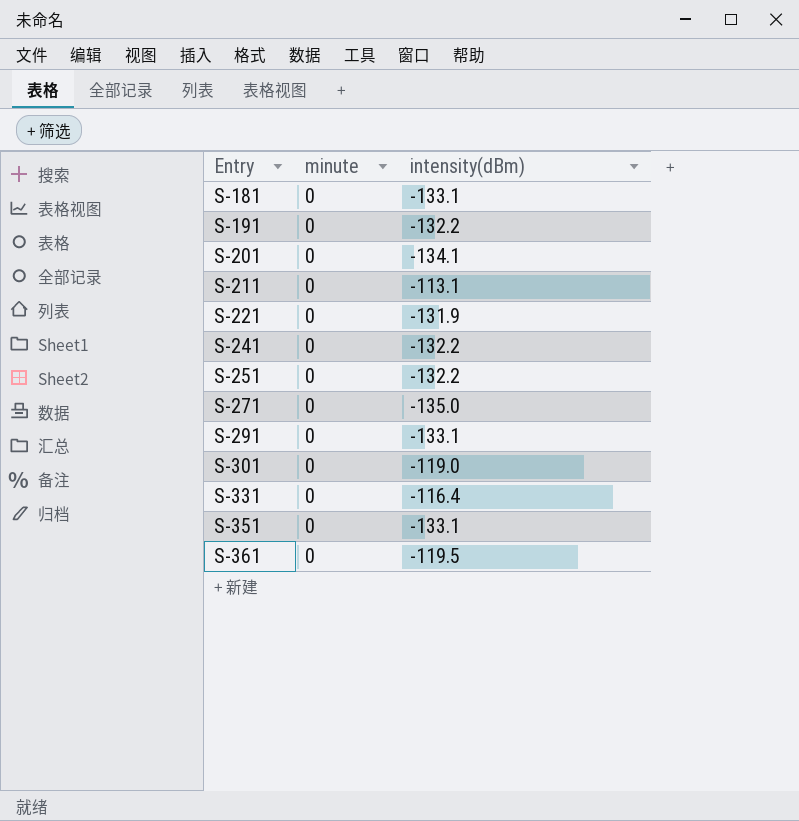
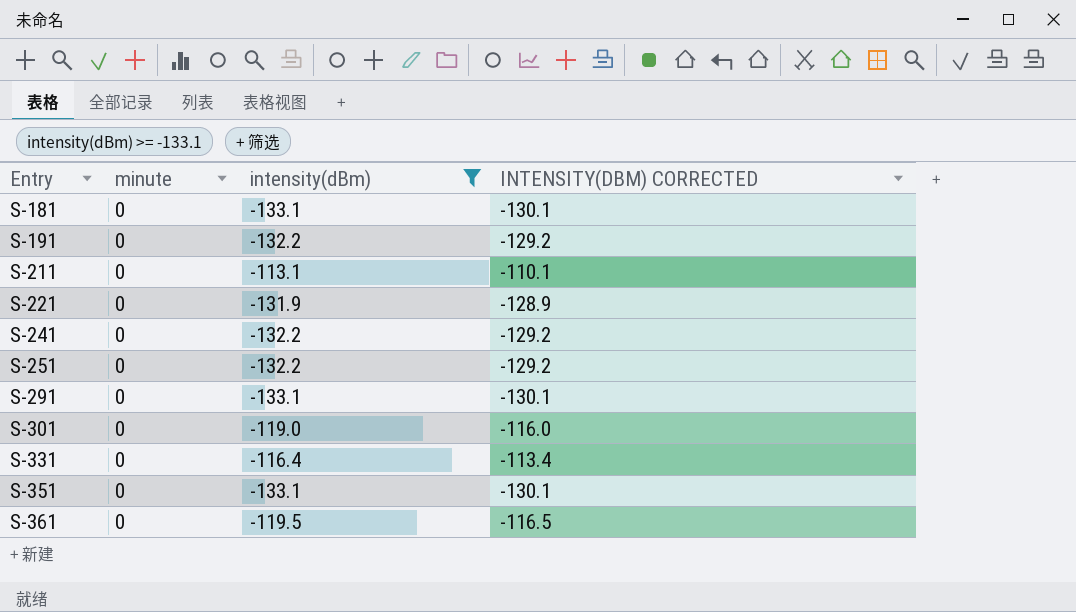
filter: none -> intensity(dBm) >= -133.1
column INTENSITY(DBM) CORRECTED | formula: none -> [intensity(dBm)] + 3

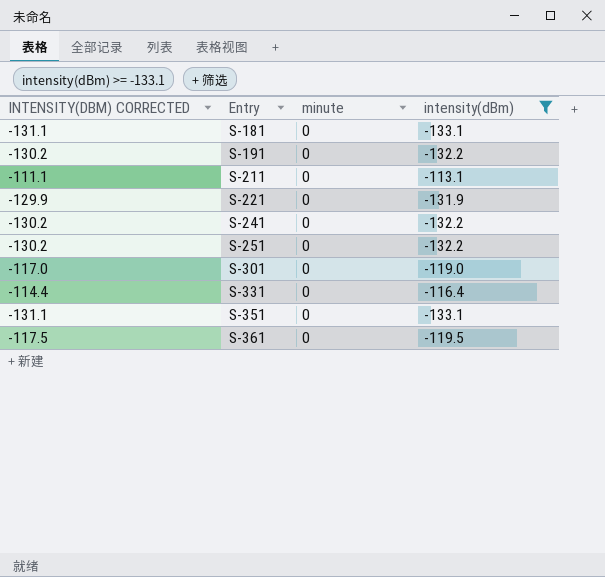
column INTENSITY(DBM) CORRECTED | formula: [intensity(dBm)] + 3 -> [intensity(dBm)] + 2
column INTENSITY(DBM) CORRECTED | position: 4 -> 1
row S-291: 0 | -133.1 | -130.1 -> none

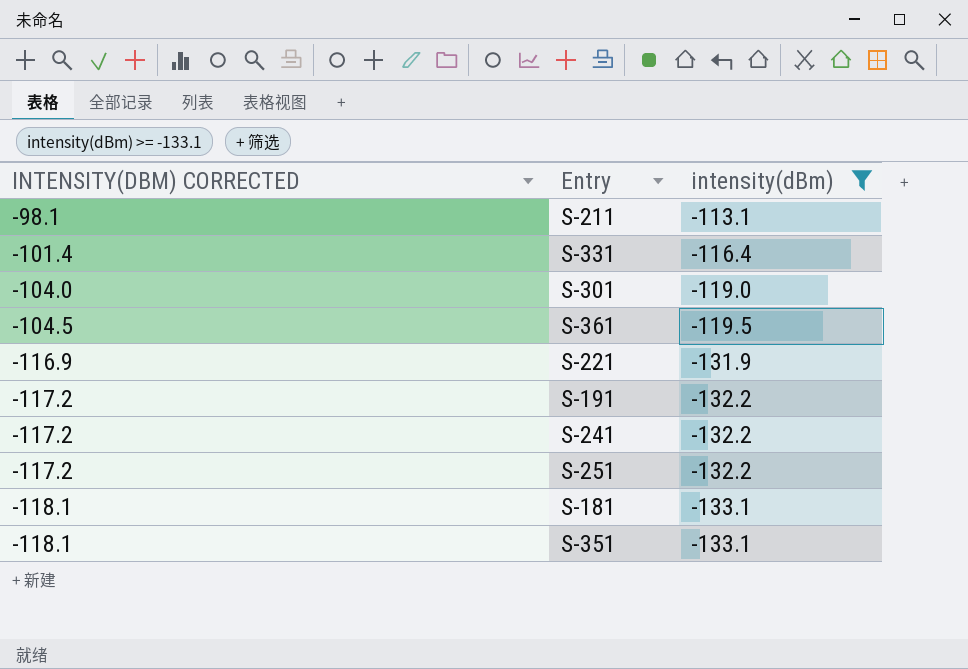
row order: Entry ascending -> INTENSITY(DBM) CORRECTED descending
column minute | position: 3 -> none
column INTENSITY(DBM) CORRECTED | formula: [intensity(dBm)] + 2 -> [intensity(dBm)] + 15

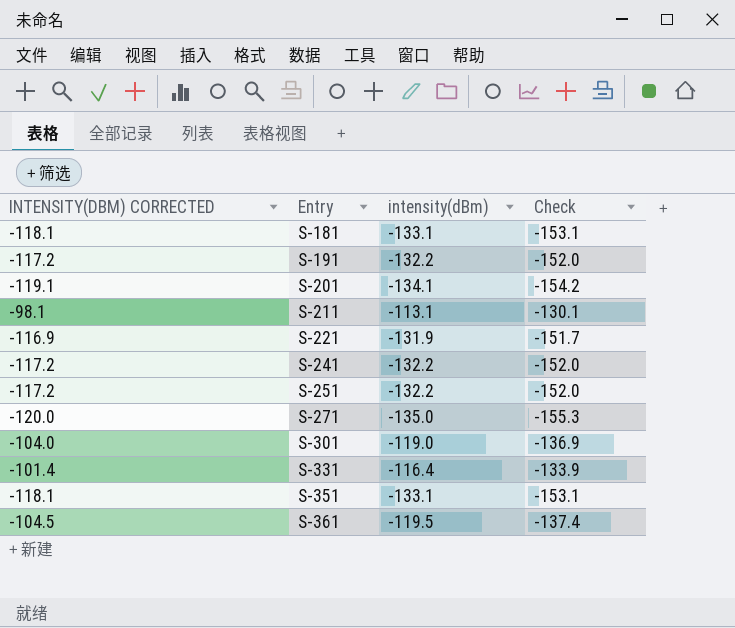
filter: intensity(dBm) >= -133.1 -> none
row order: INTENSITY(DBM) CORRECTED descending -> Entry ascending
column Check | formula: none -> [intensity(dBm)] * 1.15

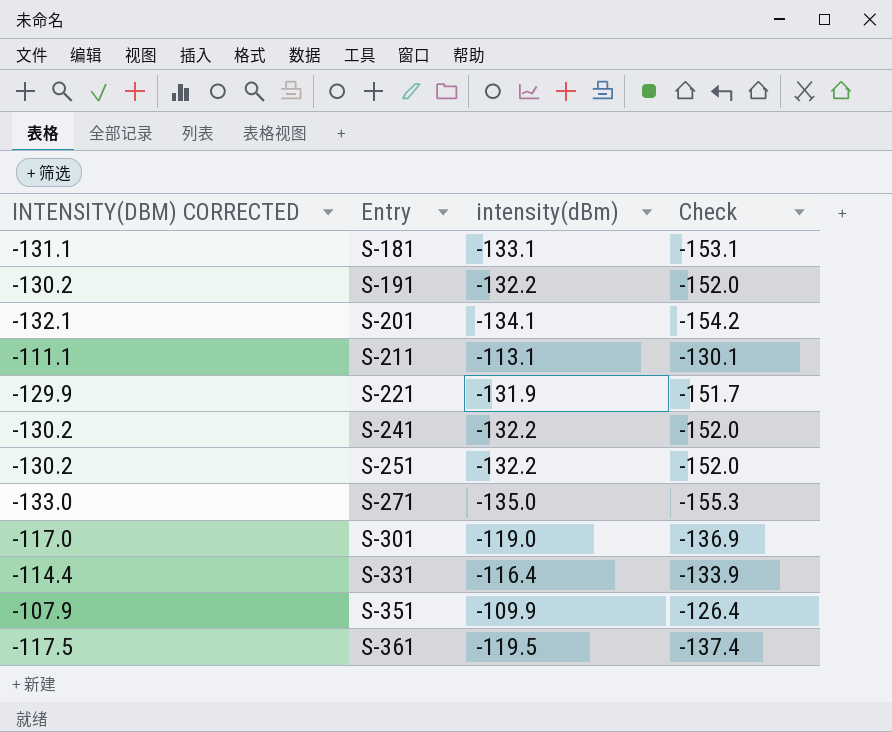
column INTENSITY(DBM) CORRECTED | formula: [intensity(dBm)] + 15 -> [intensity(dBm)] + 2
S-351 | intensity(dBm): -133.1 -> -109.9
S-351 | Check: -153.1 -> -126.4

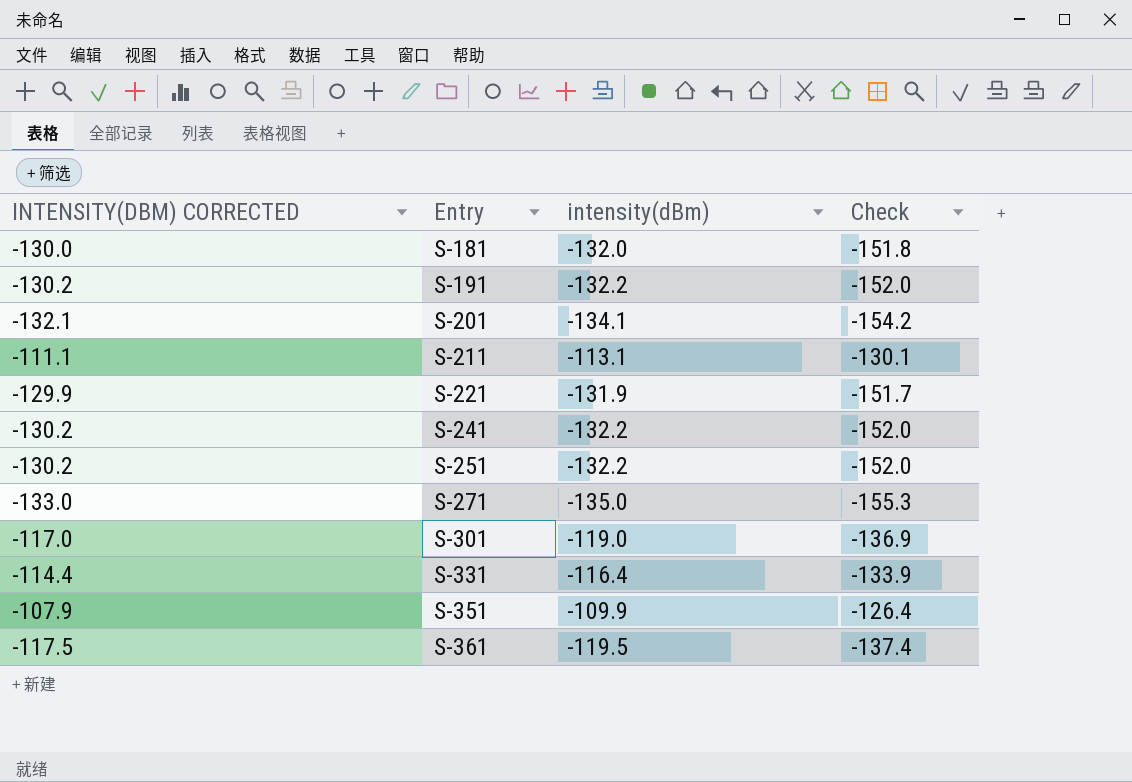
S-181 | INTENSITY(DBM) CORRECTED: -131.1 -> -130.0
S-181 | intensity(dBm): -133.1 -> -132.0
S-181 | Check: -153.1 -> -151.8

